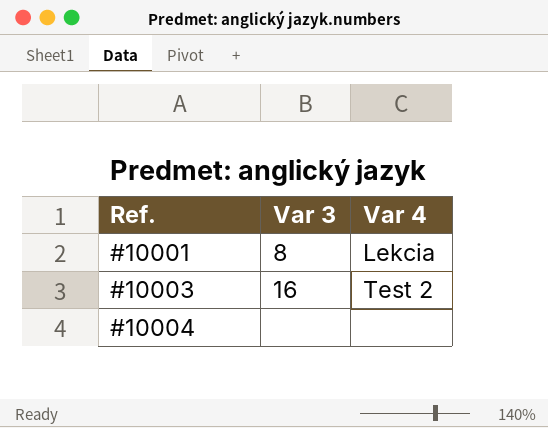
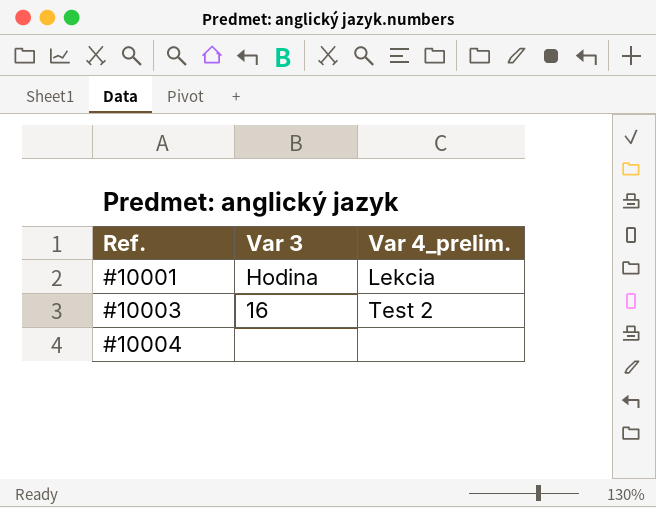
column name: Var 4 -> Var 4_prelim.
#10001 | Var 3: 8 -> Hodina

